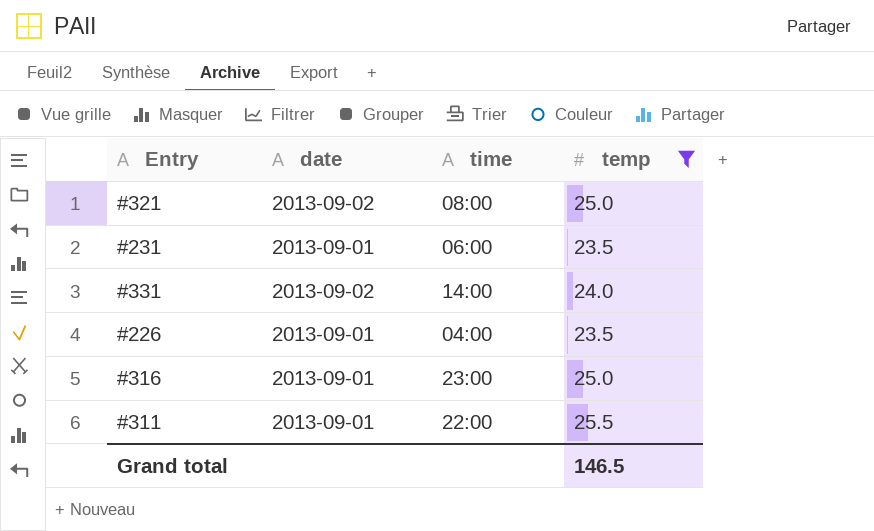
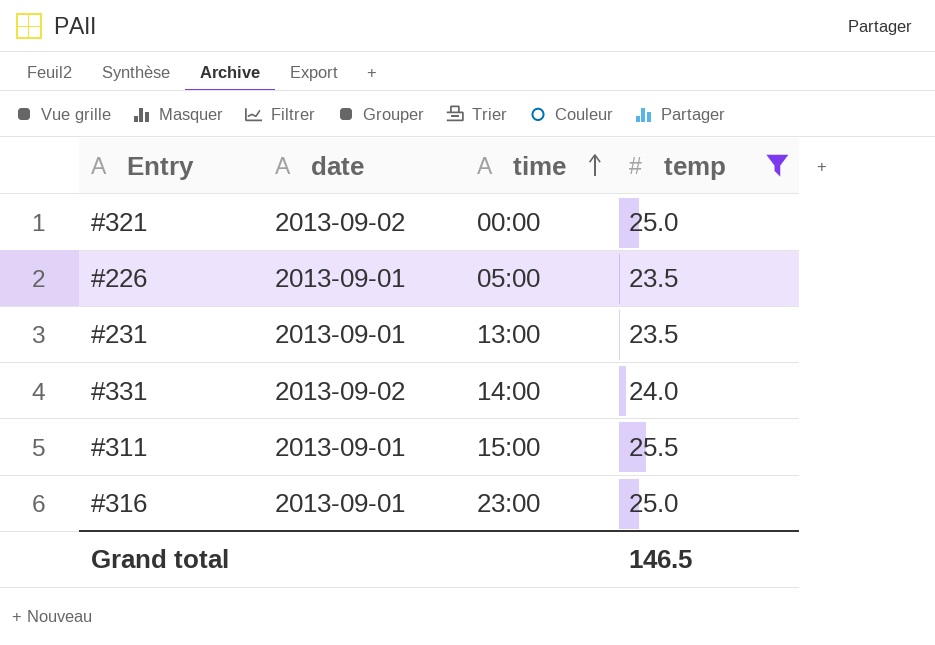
row order: none -> time ascending
#321 | time: 08:00 -> 00:00
#226 | time: 04:00 -> 05:00
#231 | time: 06:00 -> 13:00
#311 | time: 22:00 -> 15:00

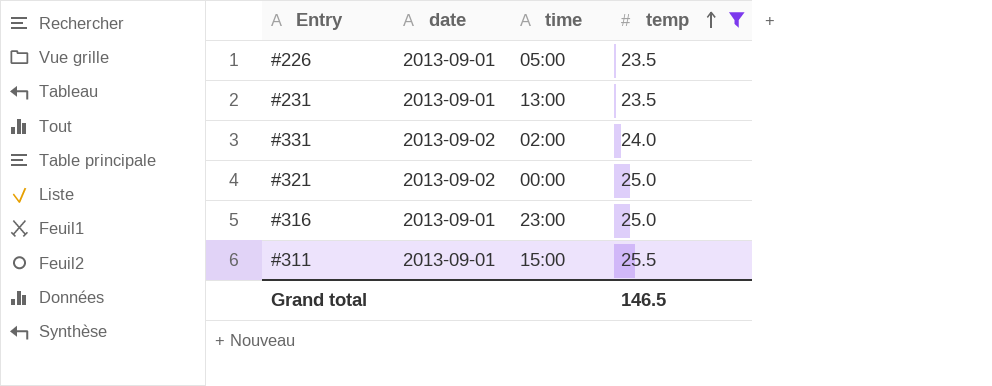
row order: time ascending -> temp ascending
#331 | time: 14:00 -> 02:00

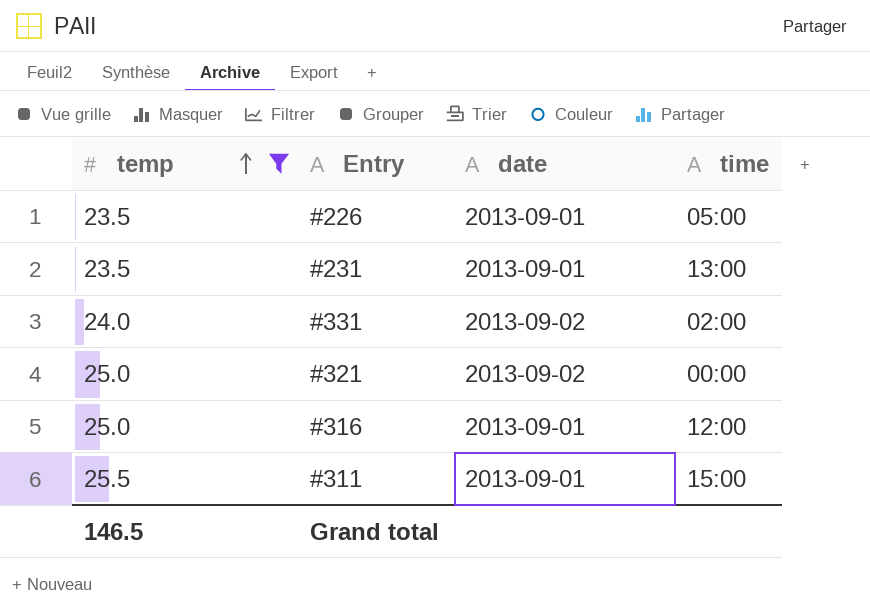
column temp | position: 4 -> 1
#316 | time: 23:00 -> 12:00

